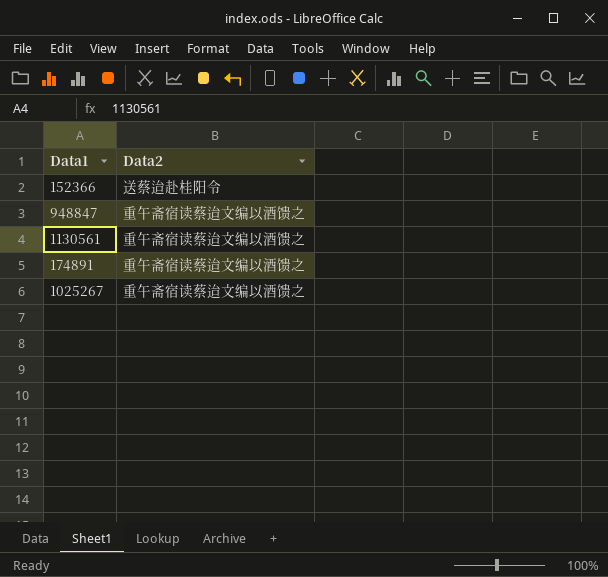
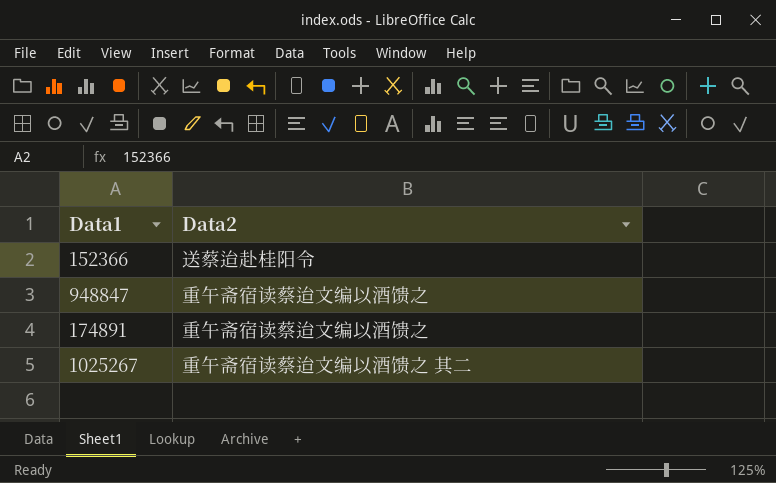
row 1130561: 重午斋宿读蔡迨文编以酒馈之 -> none
1025267 | Data2: 重午斋宿读蔡迨文编以酒馈之 -> 重午斋宿读蔡迨文编以酒馈之 其二

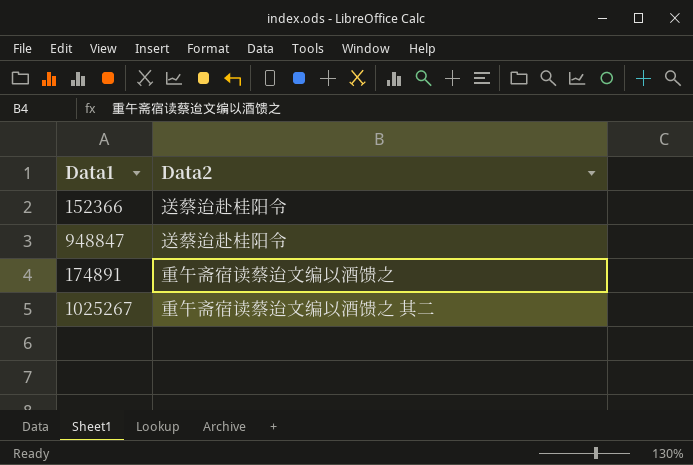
948847 | Data2: 重午斋宿读蔡迨文编以酒馈之 -> 送蔡迨赴桂阳令

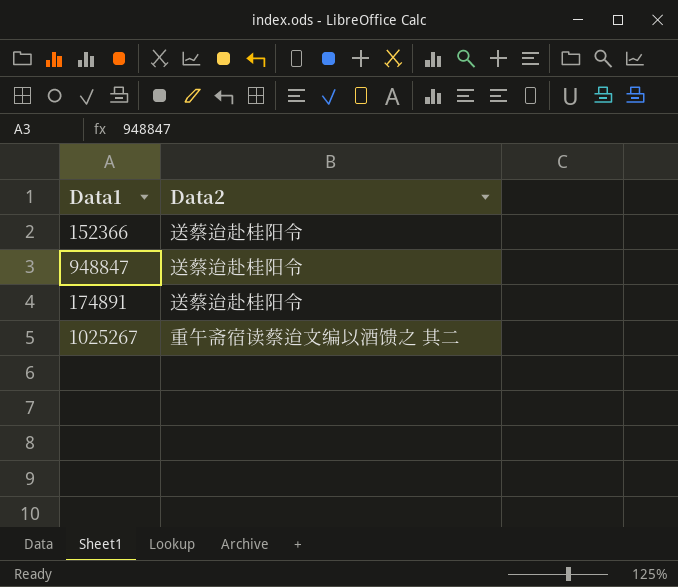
174891 | Data2: 重午斋宿读蔡迨文编以酒馈之 -> 送蔡迨赴桂阳令

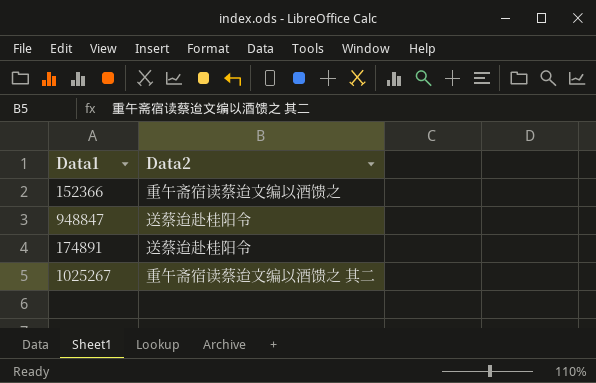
152366 | Data2: 送蔡迨赴桂阳令 -> 重午斋宿读蔡迨文编以酒馈之

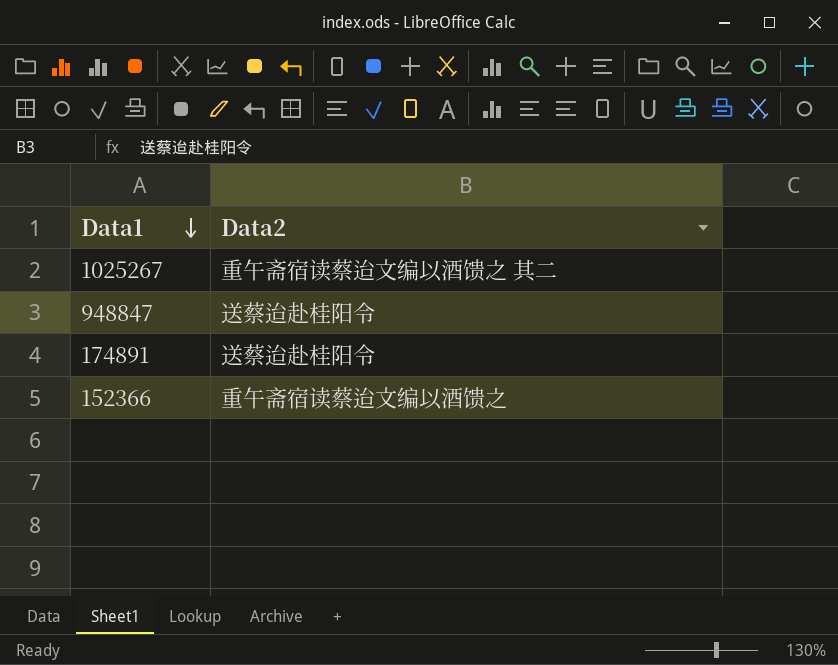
row order: none -> Data1 descending

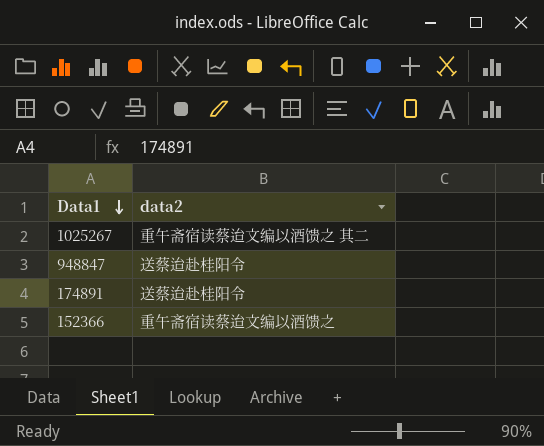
column name: Data2 -> data2

